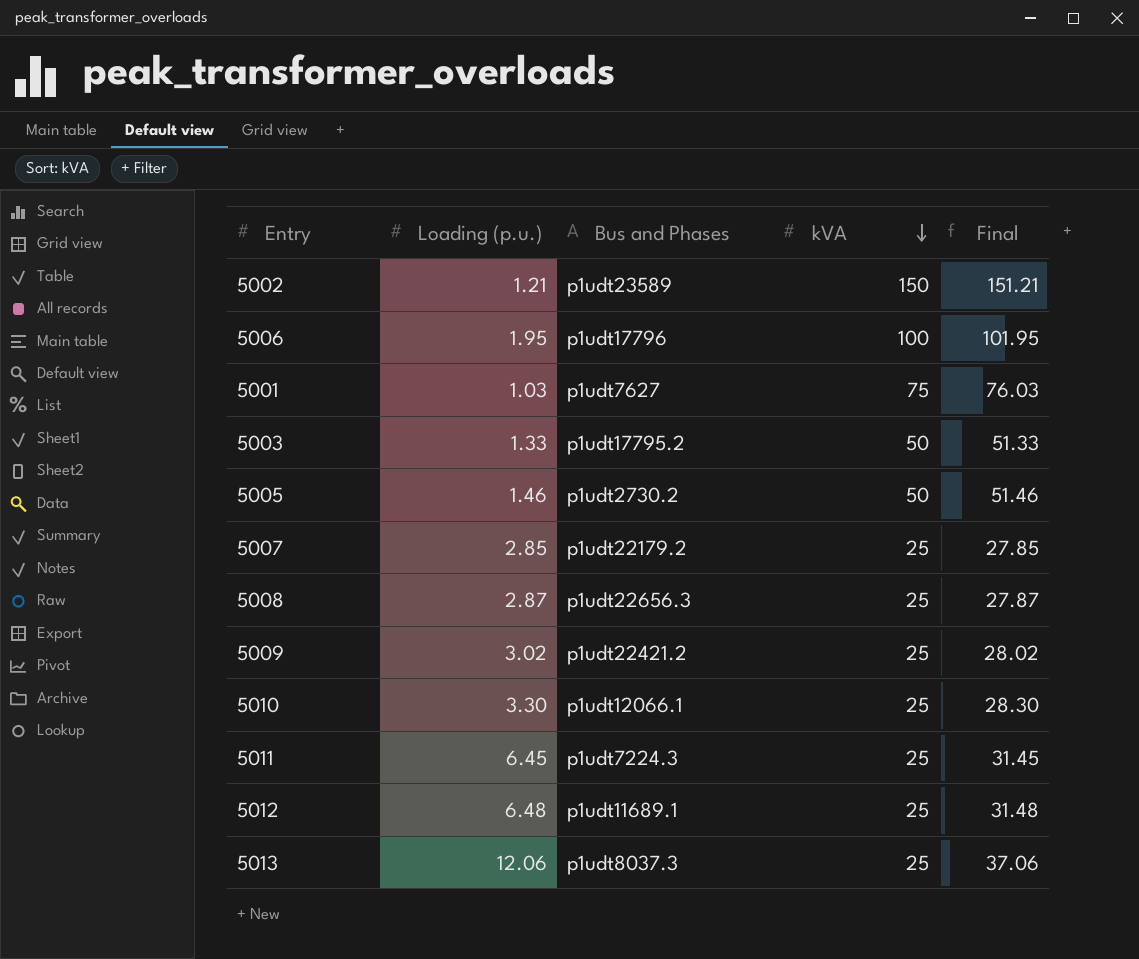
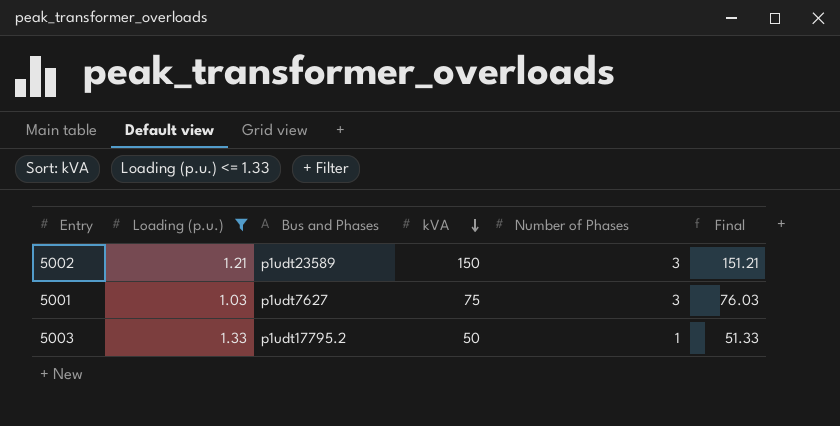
filter: none -> Loading (p.u.) <= 1.33
column Number of Phases | position: none -> 5

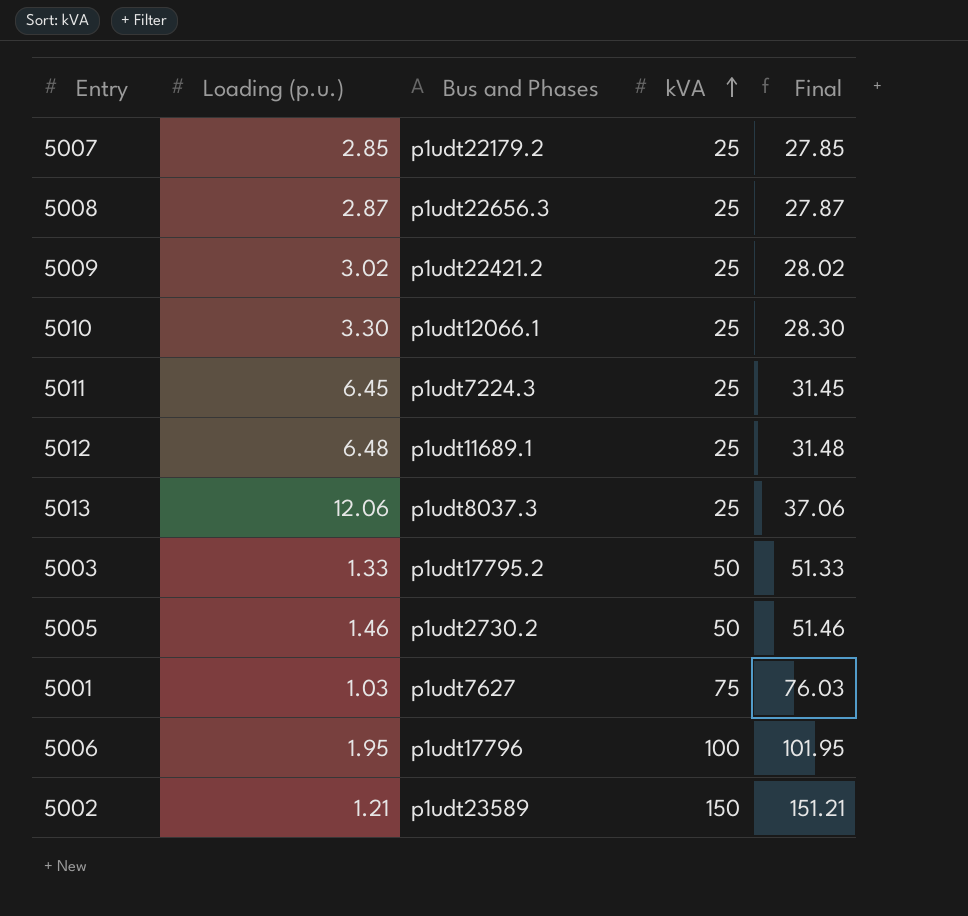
filter: Loading (p.u.) <= 1.33 -> none
row order: kVA descending -> kVA ascending
column Number of Phases | position: 5 -> none

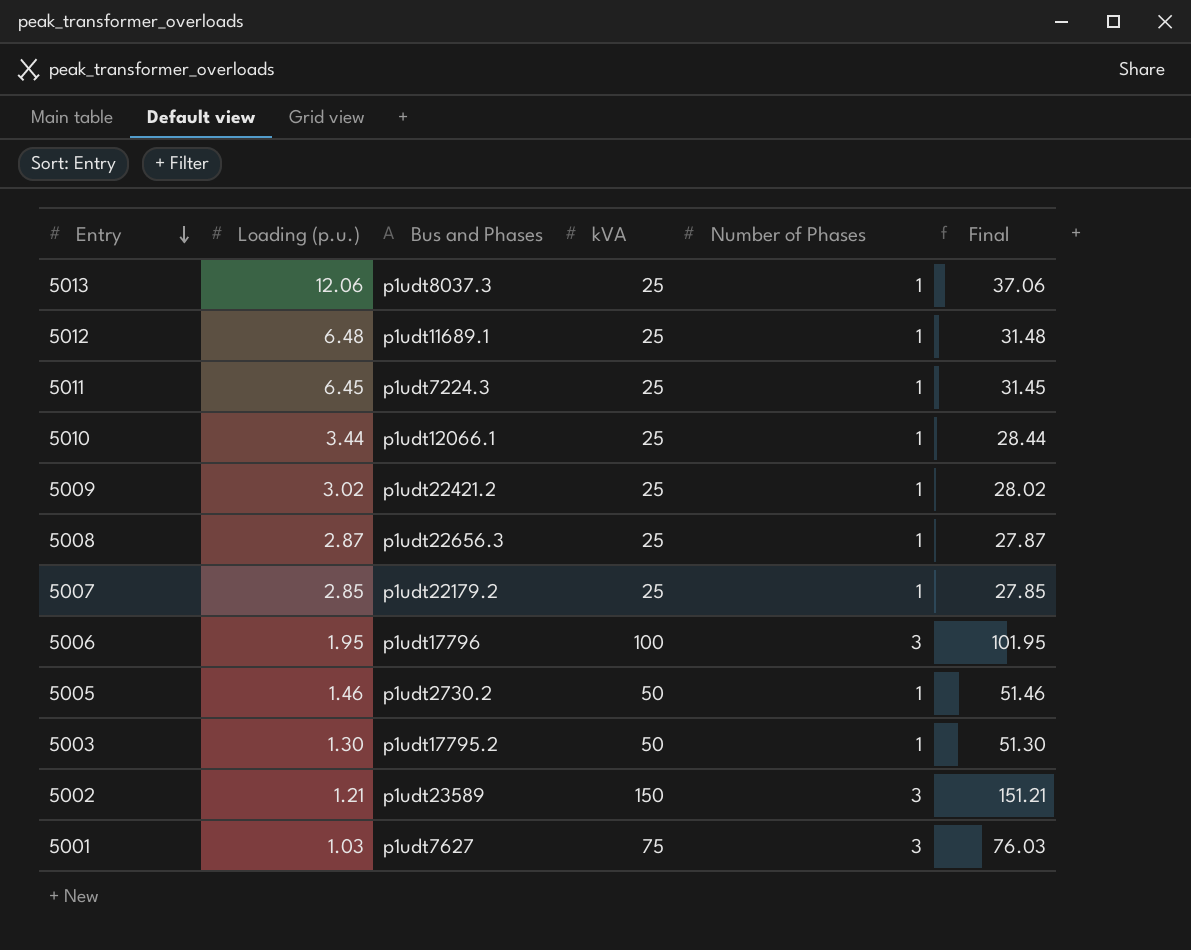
row order: kVA ascending -> Entry descending
column Number of Phases | position: none -> 5
5010 | Loading (p.u.): 3.30 -> 3.44
5010 | Final: 28.30 -> 28.44
5003 | Loading (p.u.): 1.33 -> 1.30
5003 | Final: 51.33 -> 51.30

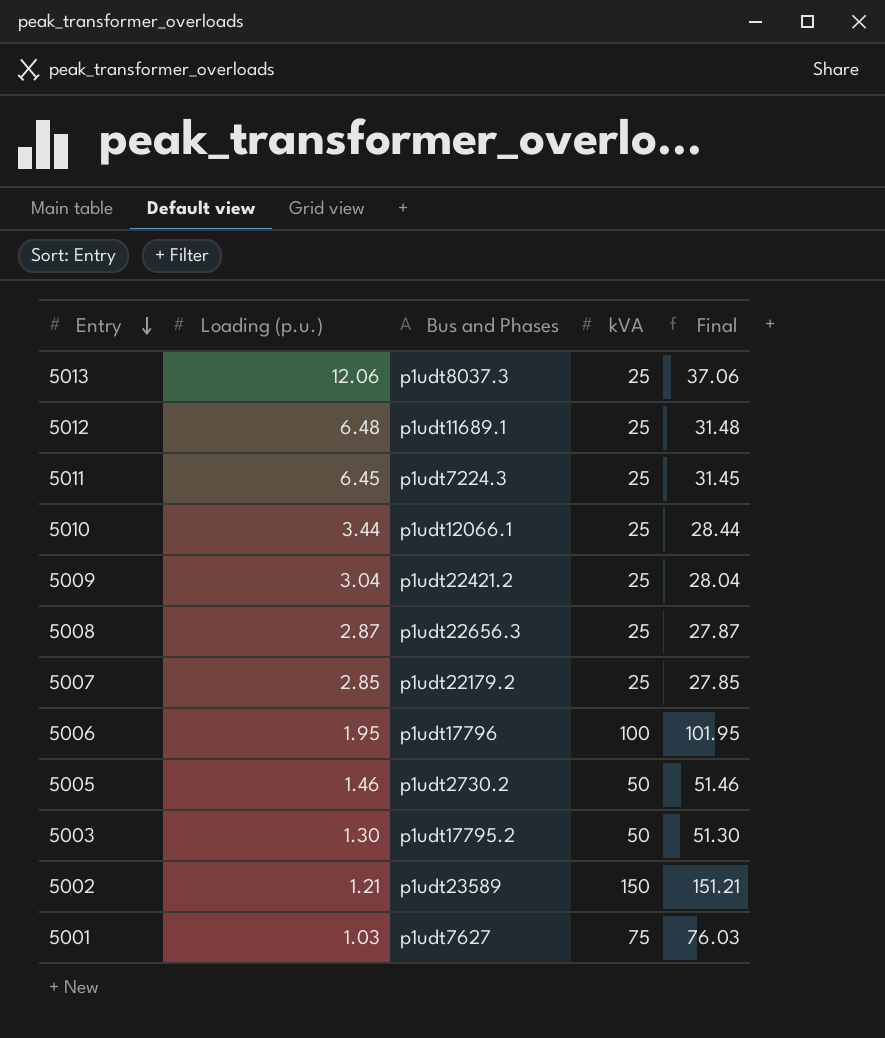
column Number of Phases | position: 5 -> none
5009 | Loading (p.u.): 3.02 -> 3.04
5009 | Final: 28.02 -> 28.04

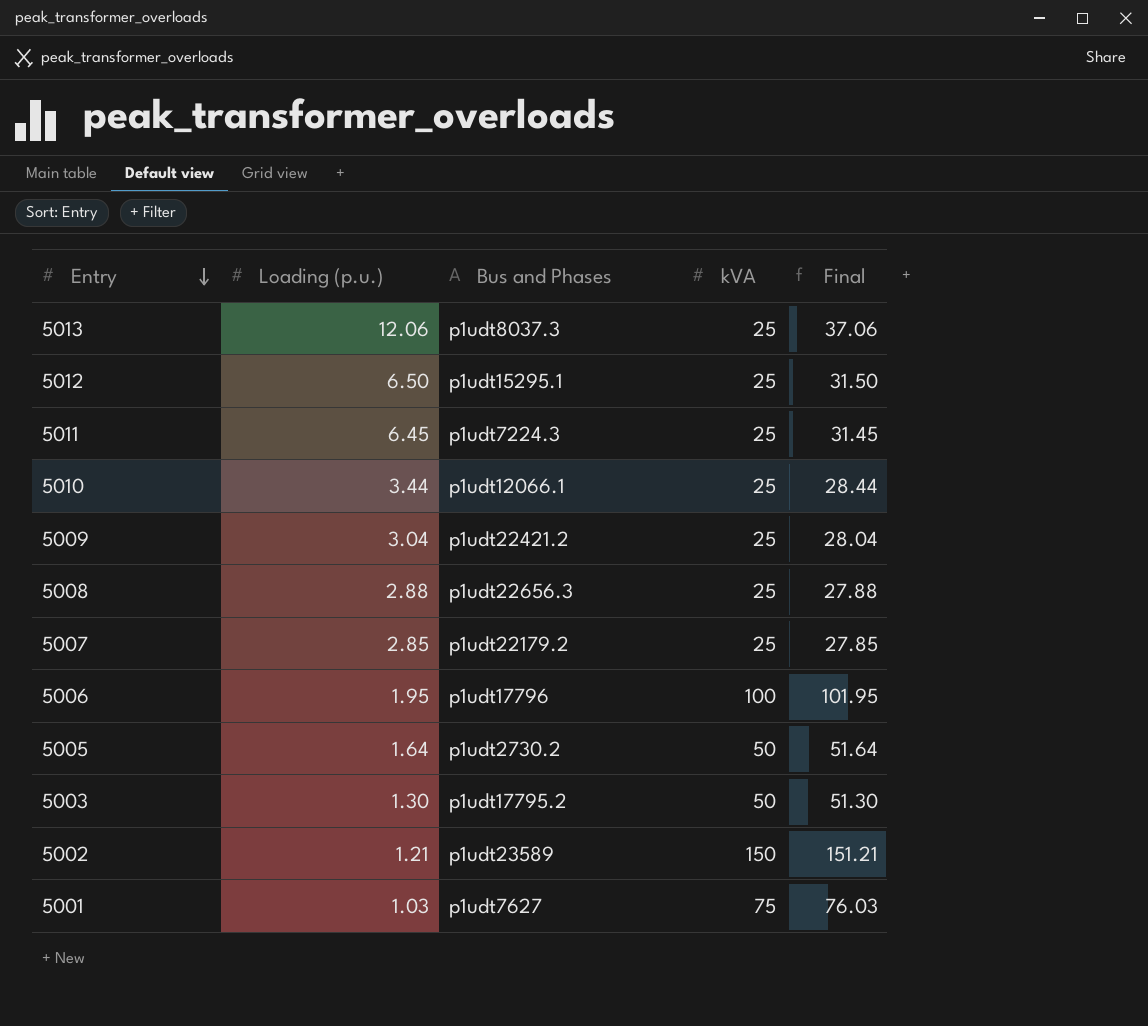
5012 | Loading (p.u.): 6.48 -> 6.50
5012 | Bus and Phases: p1udt11689.1 -> p1udt15295.1
5012 | Final: 31.48 -> 31.50
5008 | Loading (p.u.): 2.87 -> 2.88
5008 | Final: 27.87 -> 27.88
5005 | Loading (p.u.): 1.46 -> 1.64
5005 | Final: 51.46 -> 51.64

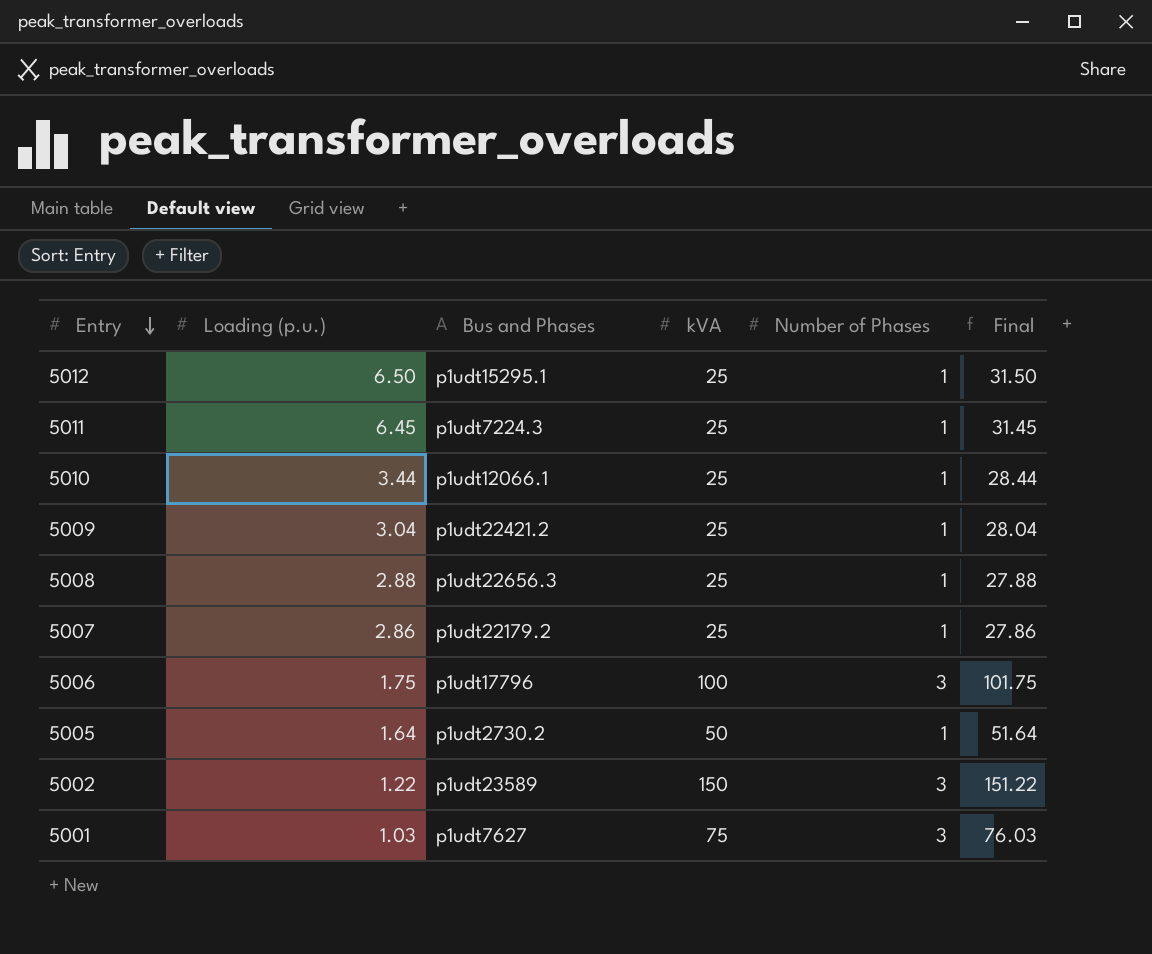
column Number of Phases | position: none -> 5
row 5013: 12.06 | p1udt8037.3 | 25 | 37.06 -> none
row 5003: 1.30 | p1udt17795.2 | 50 | 51.30 -> none
5007 | Loading (p.u.): 2.85 -> 2.86
5007 | Final: 27.85 -> 27.86
5006 | Loading (p.u.): 1.95 -> 1.75
5006 | Final: 101.95 -> 101.75
5002 | Loading (p.u.): 1.21 -> 1.22
5002 | Final: 151.21 -> 151.22

